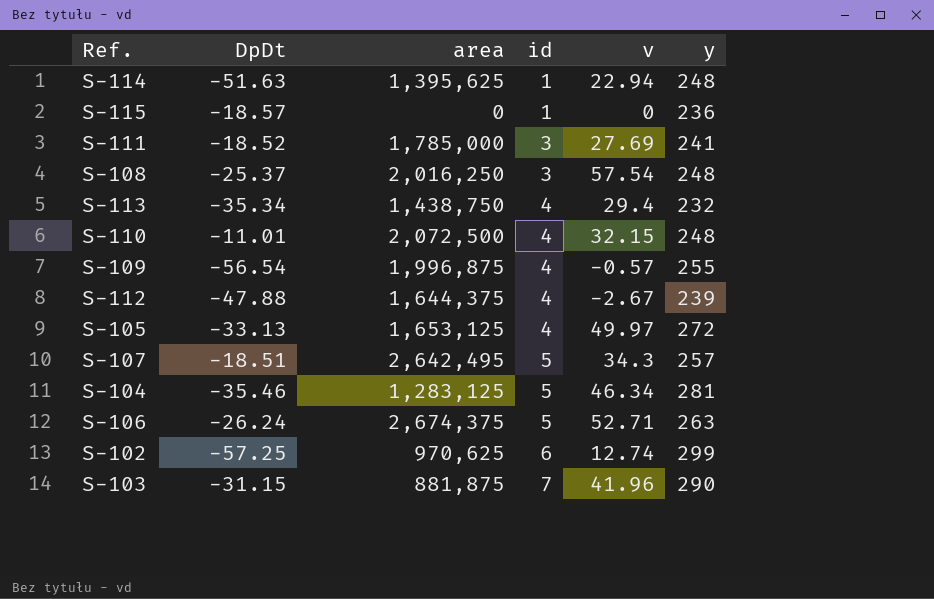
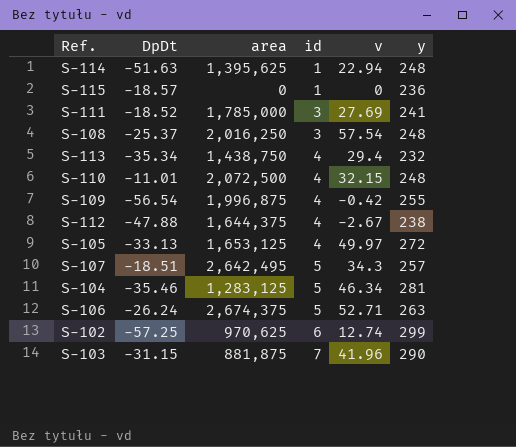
S-109 | v: -0.57 -> -0.42
S-112 | y: 239 -> 238

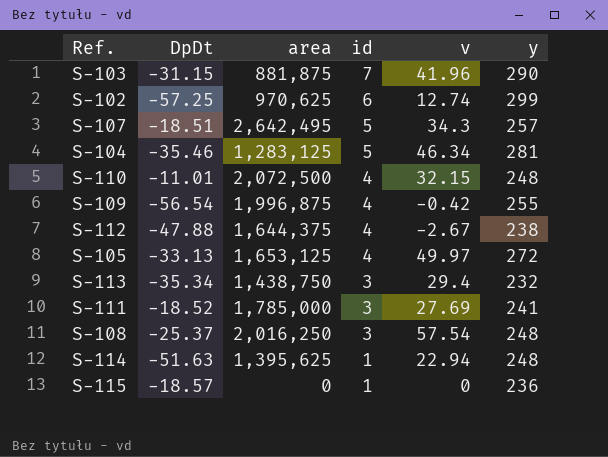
row order: id ascending -> id descending
row S-106: -26.24 | 2,674,375 | 5 | 52.71 | 263 -> none
S-113 | id: 4 -> 3

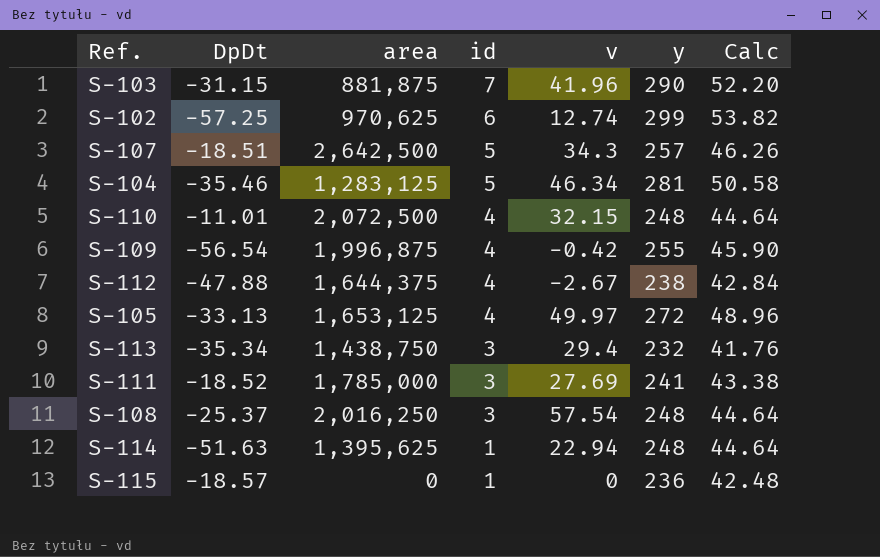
column Calc | formula: none -> [y] * 0.18
S-107 | area: 2,642,495 -> 2,642,500

